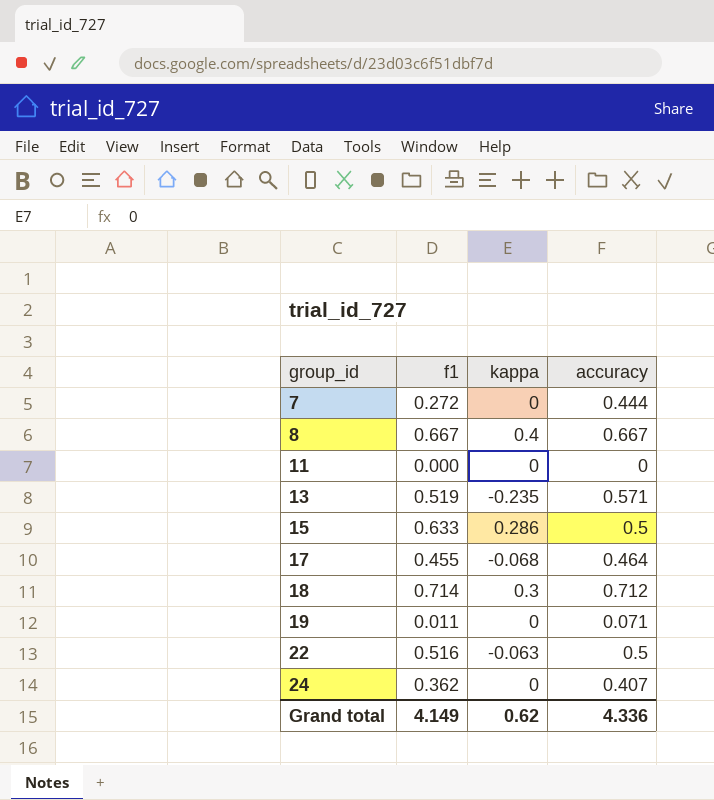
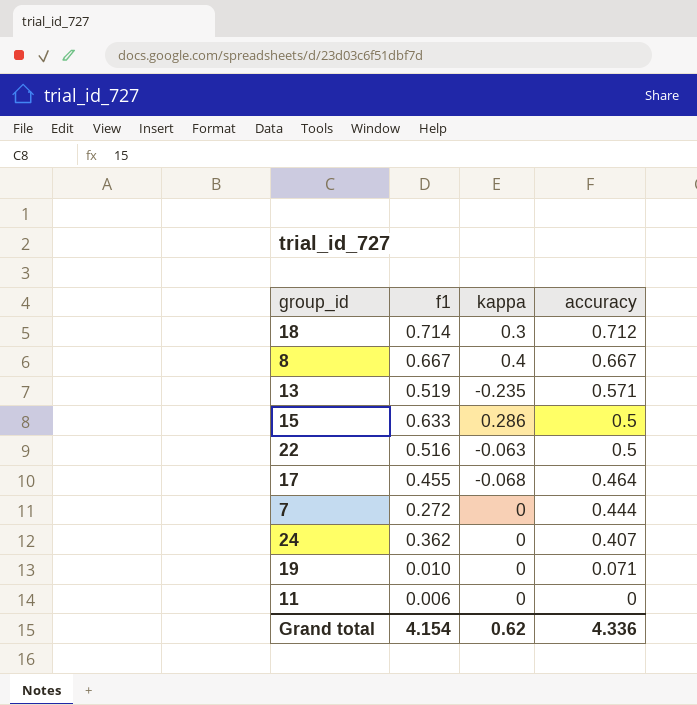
row order: group_id ascending -> accuracy descending
19 | f1: 0.011 -> 0.010
11 | f1: 0.000 -> 0.006
Grand total | f1: 4.149 -> 4.154

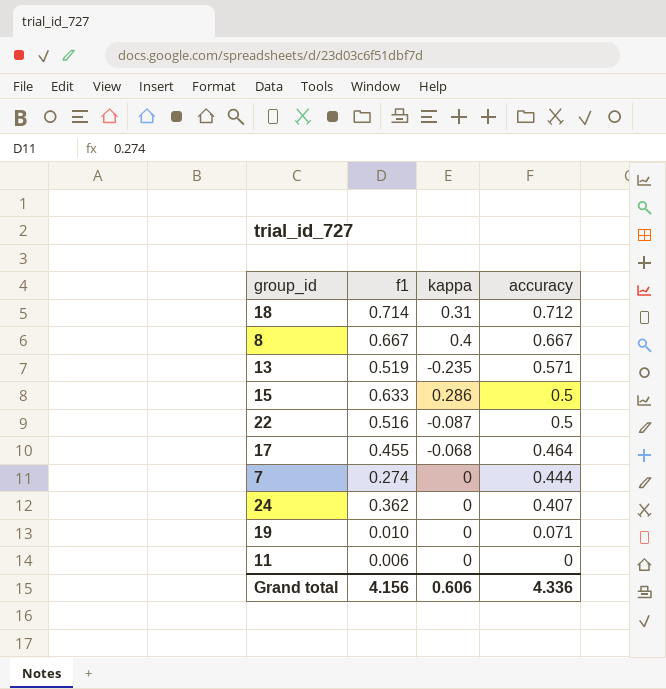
18 | kappa: 0.3 -> 0.31
22 | kappa: -0.063 -> -0.087
7 | f1: 0.272 -> 0.274
Grand total | f1: 4.154 -> 4.156
Grand total | kappa: 0.62 -> 0.606

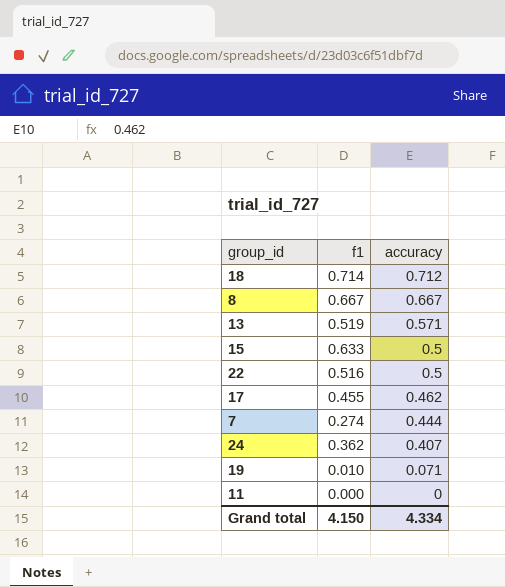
column kappa | position: 3 -> none
17 | accuracy: 0.464 -> 0.462
11 | f1: 0.006 -> 0.000
Grand total | f1: 4.156 -> 4.150
Grand total | accuracy: 4.336 -> 4.334

